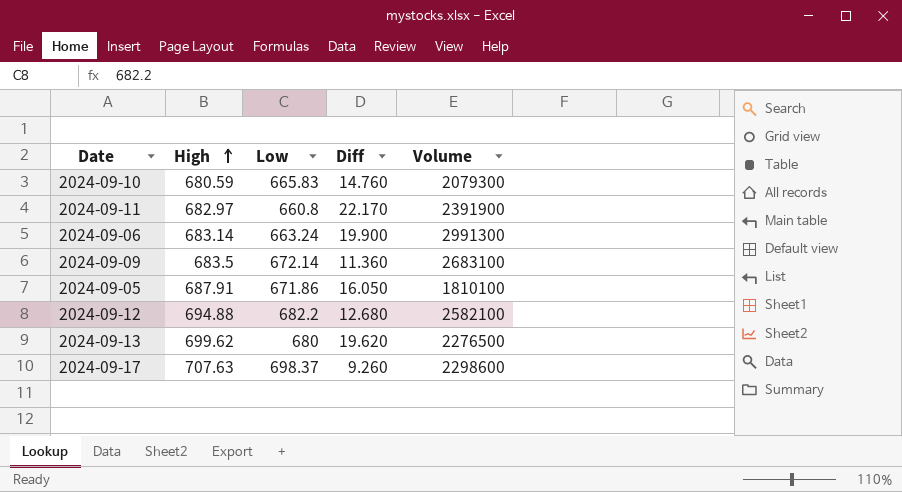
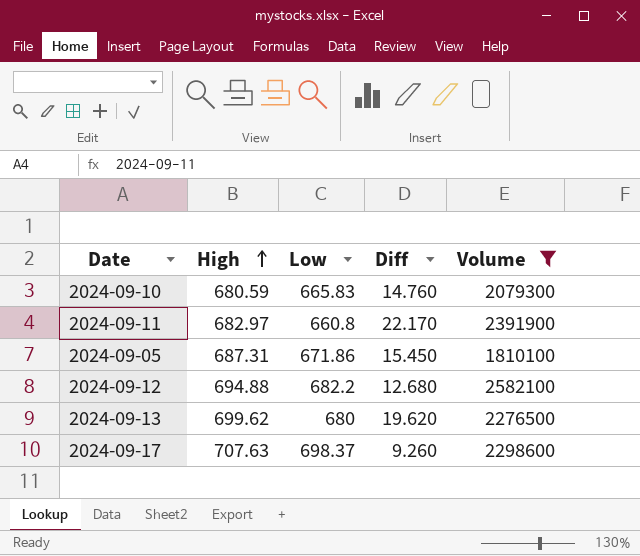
filter: none -> Volume <= 2582100
2024-09-05 | High: 687.91 -> 687.31
2024-09-05 | Diff: 16.050 -> 15.450

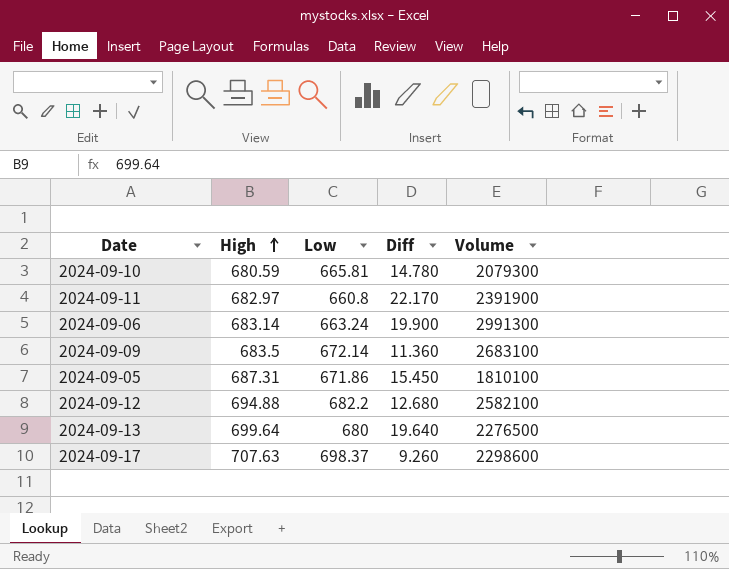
filter: Volume <= 2582100 -> none
2024-09-10 | Low: 665.83 -> 665.81
2024-09-10 | Diff: 14.760 -> 14.780
2024-09-13 | High: 699.62 -> 699.64
2024-09-13 | Diff: 19.620 -> 19.640

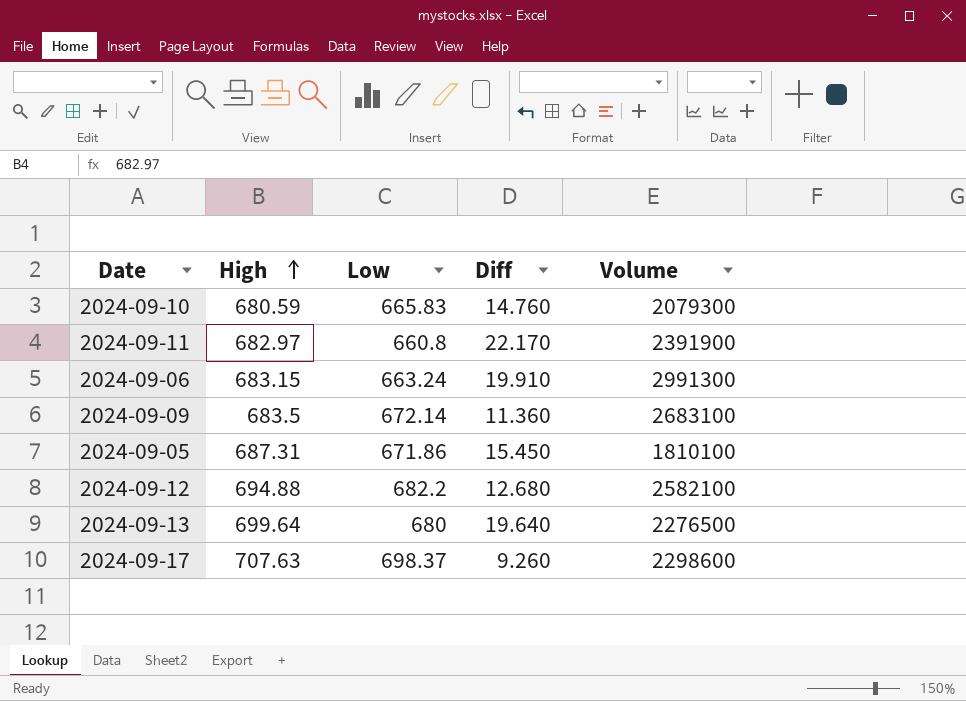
2024-09-10 | Low: 665.81 -> 665.83
2024-09-10 | Diff: 14.780 -> 14.760
2024-09-06 | High: 683.14 -> 683.15
2024-09-06 | Diff: 19.900 -> 19.910

